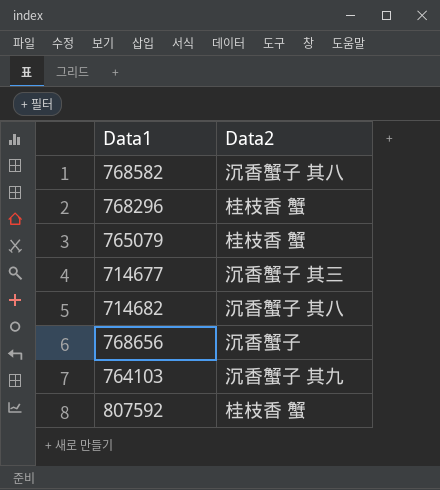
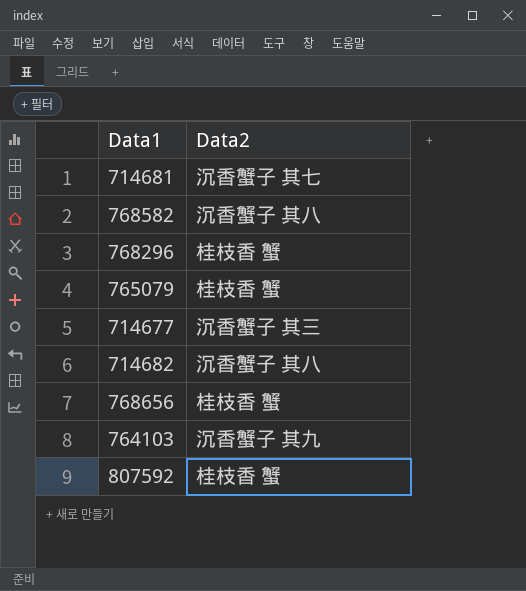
row 714681: none -> 沉香蟹子 其七
768656 | Data2: 沉香蟹子 -> 桂枝香 蟹

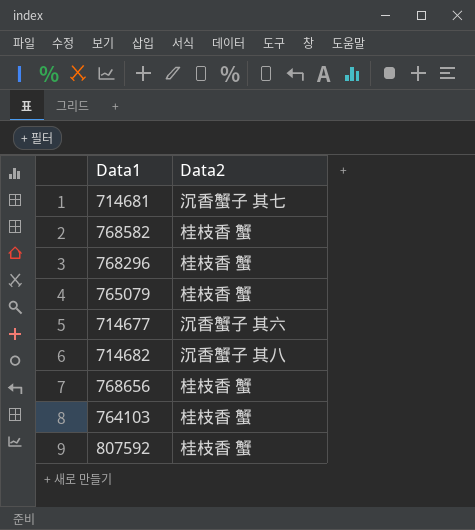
768582 | Data2: 沉香蟹子 其八 -> 桂枝香 蟹
714677 | Data2: 沉香蟹子 其三 -> 沉香蟹子 其六
764103 | Data2: 沉香蟹子 其九 -> 桂枝香 蟹

